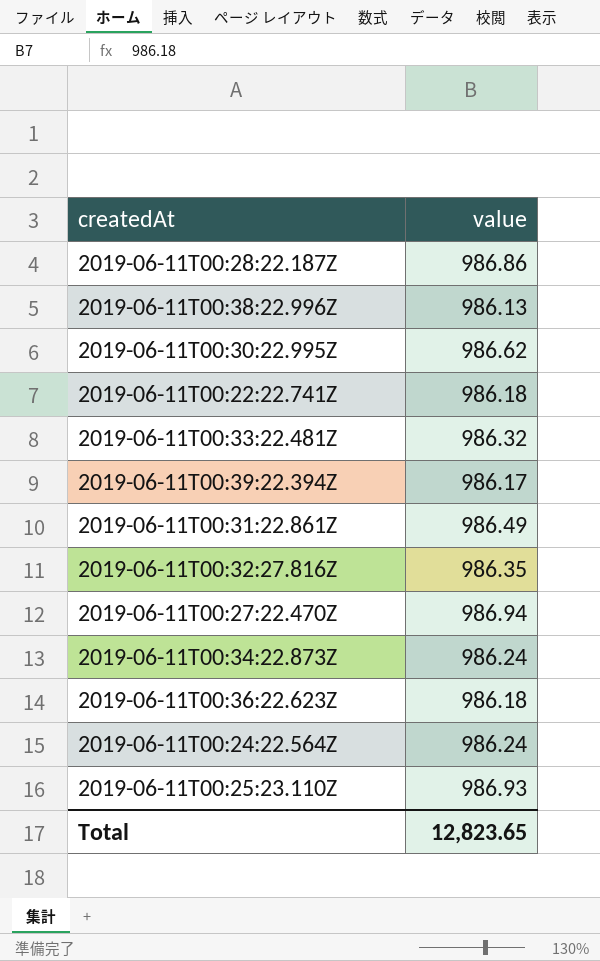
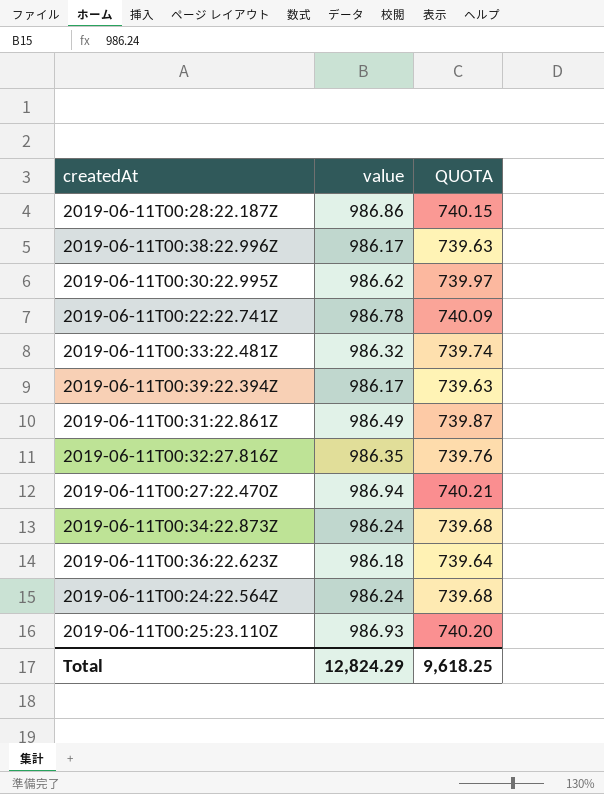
column QUOTA | formula: none -> [value] * 0.75
2019-06-11T00:38:22.996Z | value: 986.13 -> 986.17
2019-06-11T00:22:22.741Z | value: 986.18 -> 986.78
Total | value: 12,823.65 -> 12,824.29

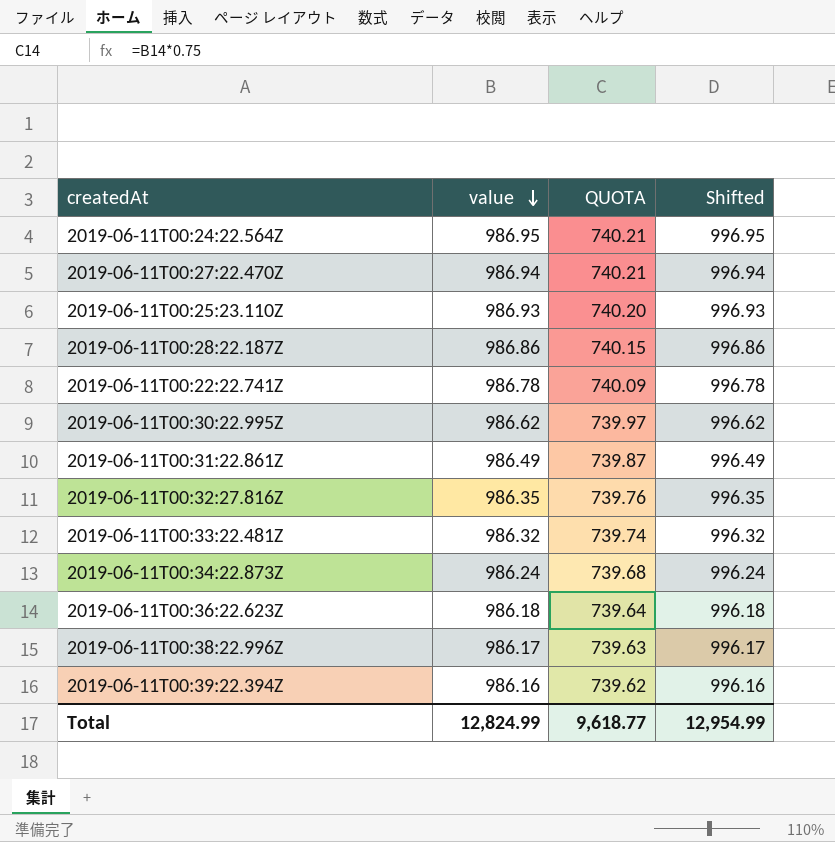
row order: none -> value descending
column Shifted | formula: none -> [value] + 10
2019-06-11T00:24:22.564Z | value: 986.24 -> 986.95
2019-06-11T00:24:22.564Z | QUOTA: 739.68 -> 740.21
2019-06-11T00:39:22.394Z | value: 986.17 -> 986.16
2019-06-11T00:39:22.394Z | QUOTA: 739.63 -> 739.62
Total | value: 12,824.29 -> 12,824.99
Total | QUOTA: 9,618.25 -> 9,618.77

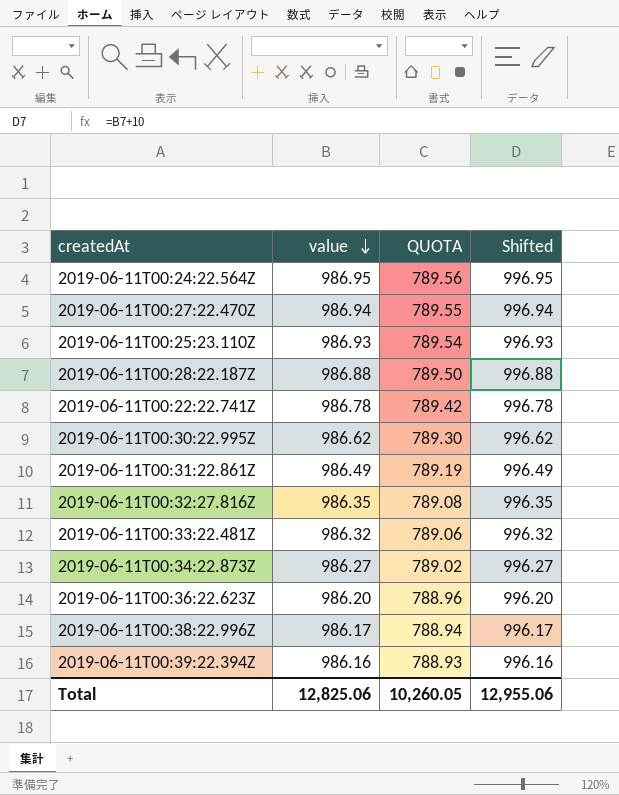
column QUOTA | formula: [value] * 0.75 -> [value] * 0.8
2019-06-11T00:28:22.187Z | value: 986.86 -> 986.88
2019-06-11T00:28:22.187Z | Shifted: 996.86 -> 996.88
2019-06-11T00:34:22.873Z | value: 986.24 -> 986.27
2019-06-11T00:34:22.873Z | Shifted: 996.24 -> 996.27
2019-06-11T00:36:22.623Z | value: 986.18 -> 986.20
2019-06-11T00:36:22.623Z | Shifted: 996.18 -> 996.20
Total | value: 12,824.99 -> 12,825.06
Total | QUOTA: 9,618.77 -> 10,260.05
Total | Shifted: 12,954.99 -> 12,955.06

